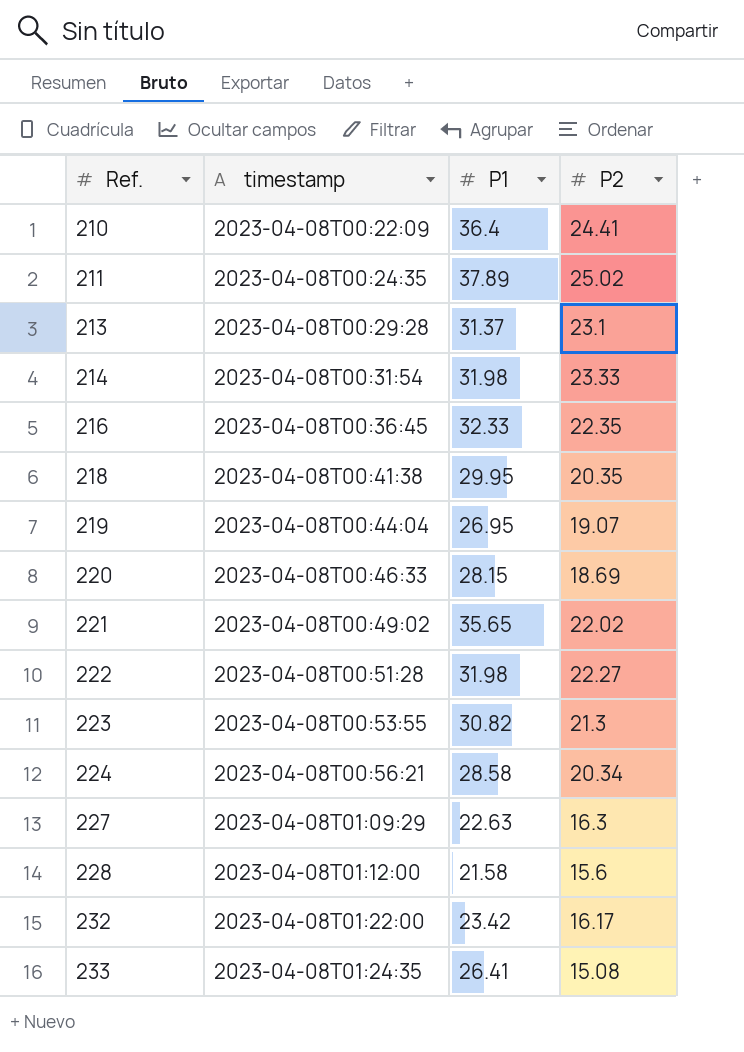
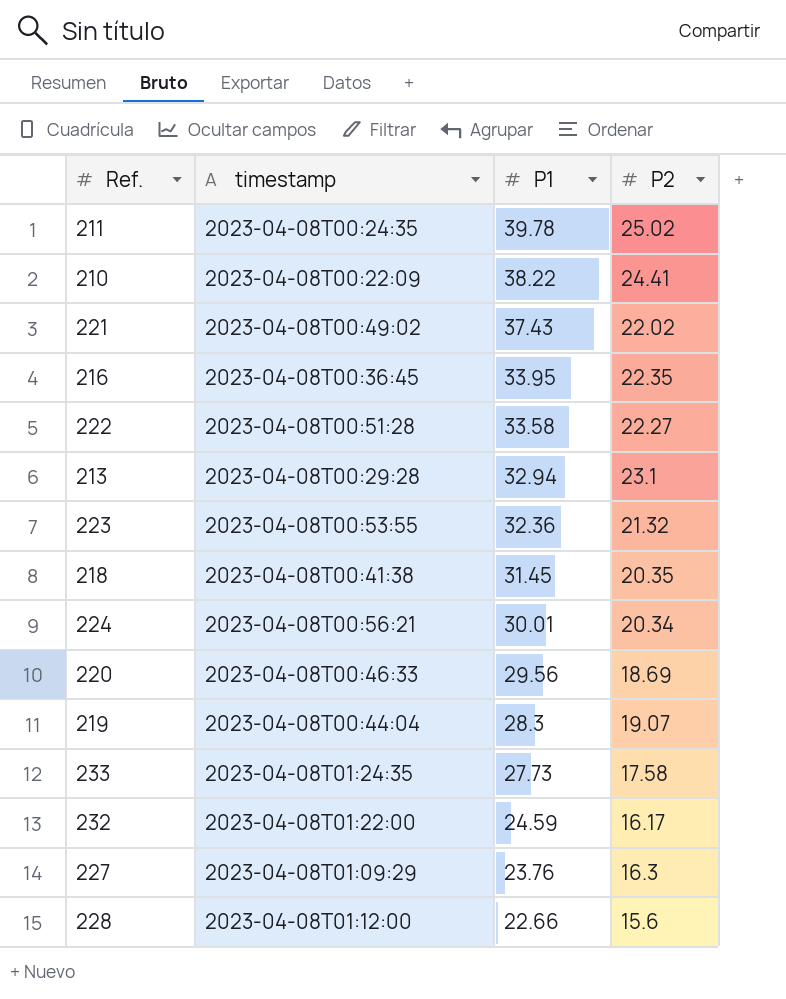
row order: Ref. ascending -> P1 descending
row 214: 2023-04-08T00:31:54 | 31.98 | 23.33 -> none
211 | P1: 37.89 -> 39.78
210 | P1: 36.4 -> 38.22
221 | P1: 35.65 -> 37.43
216 | P1: 32.33 -> 33.95
222 | P1: 31.98 -> 33.58
213 | P1: 31.37 -> 32.94
223 | P1: 30.82 -> 32.36
223 | P2: 21.3 -> 21.32
218 | P1: 29.95 -> 31.45
224 | P1: 28.58 -> 30.01
220 | P1: 28.15 -> 29.56
219 | P1: 26.95 -> 28.3
233 | P1: 26.41 -> 27.73
233 | P2: 15.08 -> 17.58
232 | P1: 23.42 -> 24.59
227 | P1: 22.63 -> 23.76
228 | P1: 21.58 -> 22.66

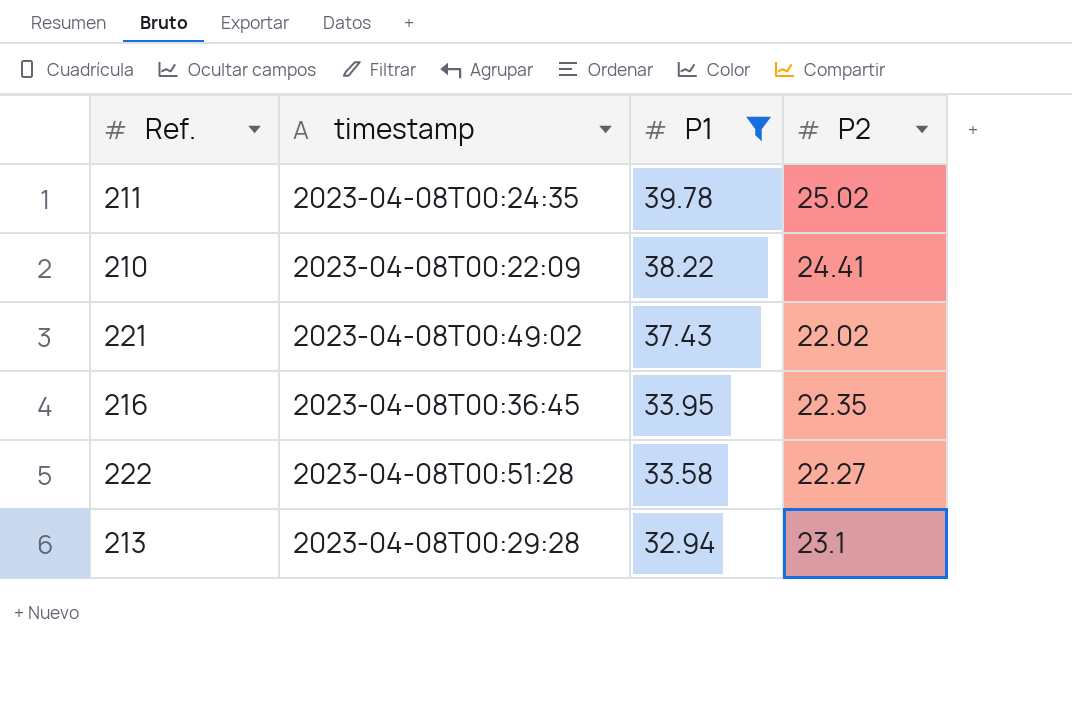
filter: none -> P1 >= 32.94

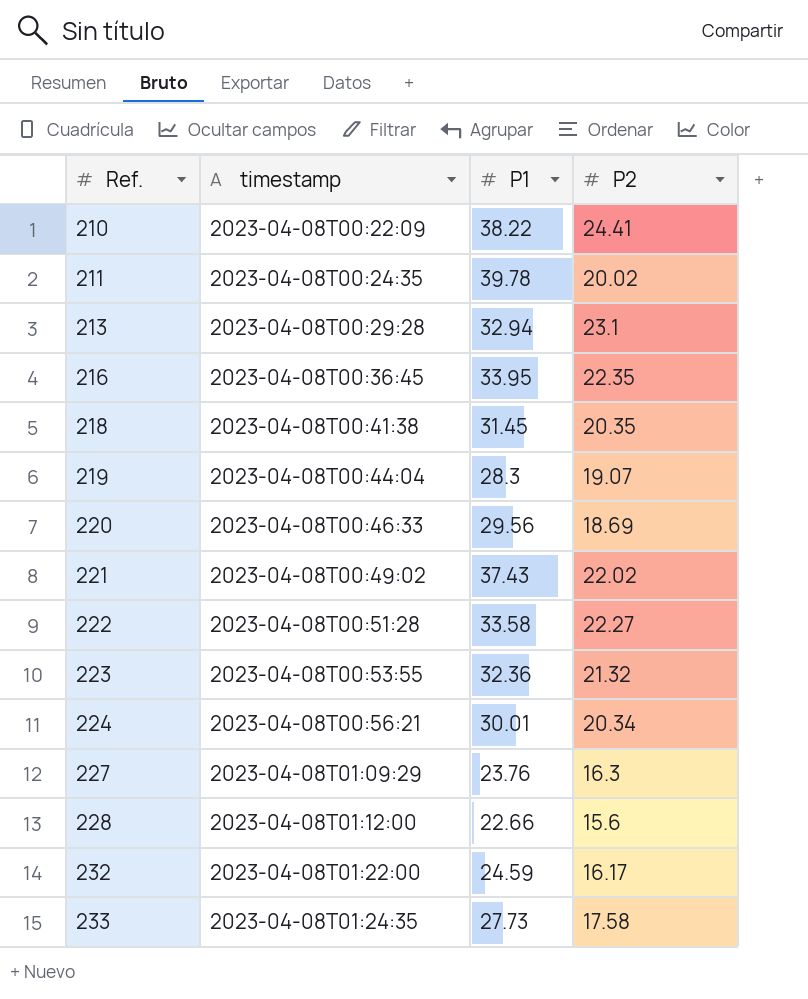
filter: P1 >= 32.94 -> none
row order: P1 descending -> Ref. ascending
211 | P2: 25.02 -> 20.02

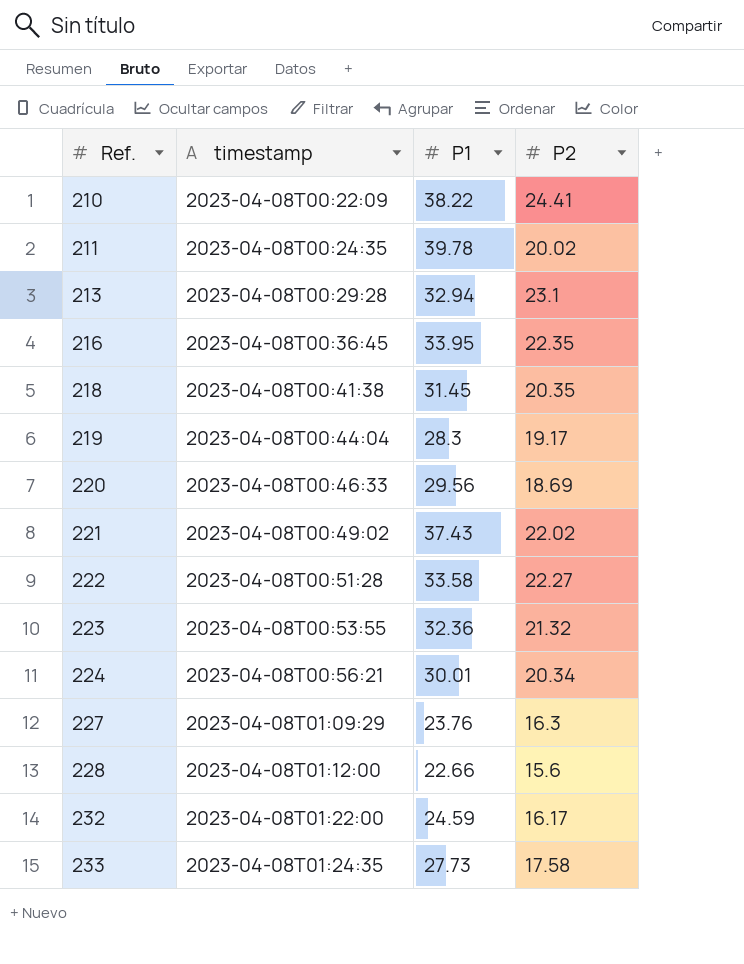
219 | P2: 19.07 -> 19.17

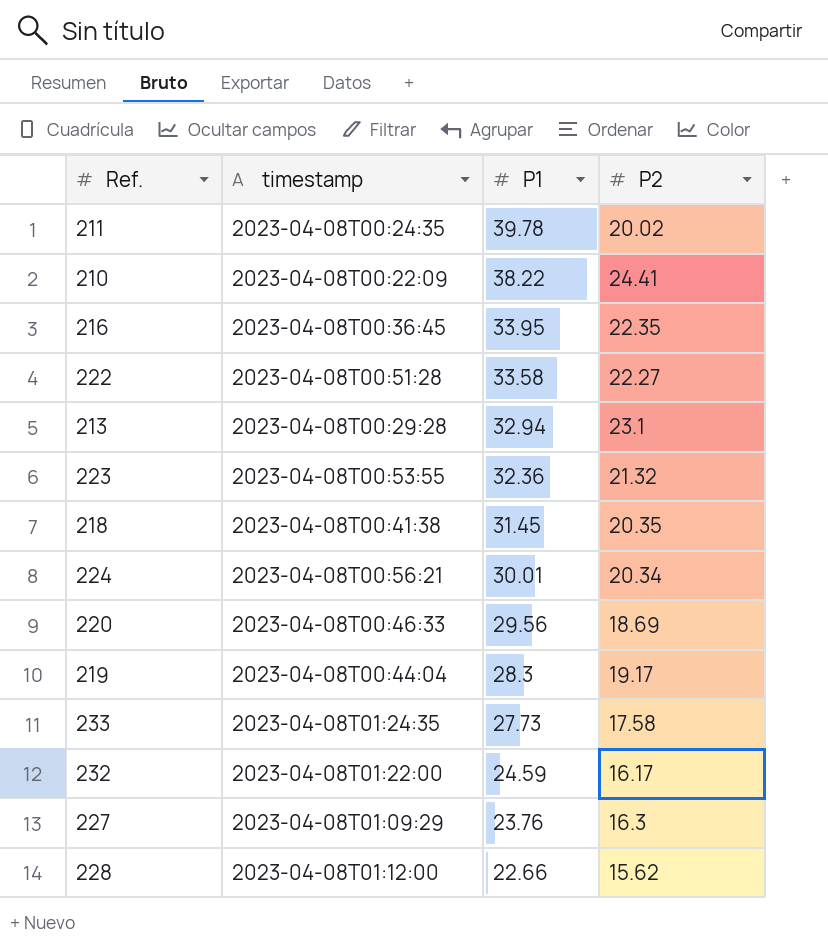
row order: Ref. ascending -> P1 descending
row 221: 2023-04-08T00:49:02 | 37.43 | 22.02 -> none
228 | P2: 15.6 -> 15.62

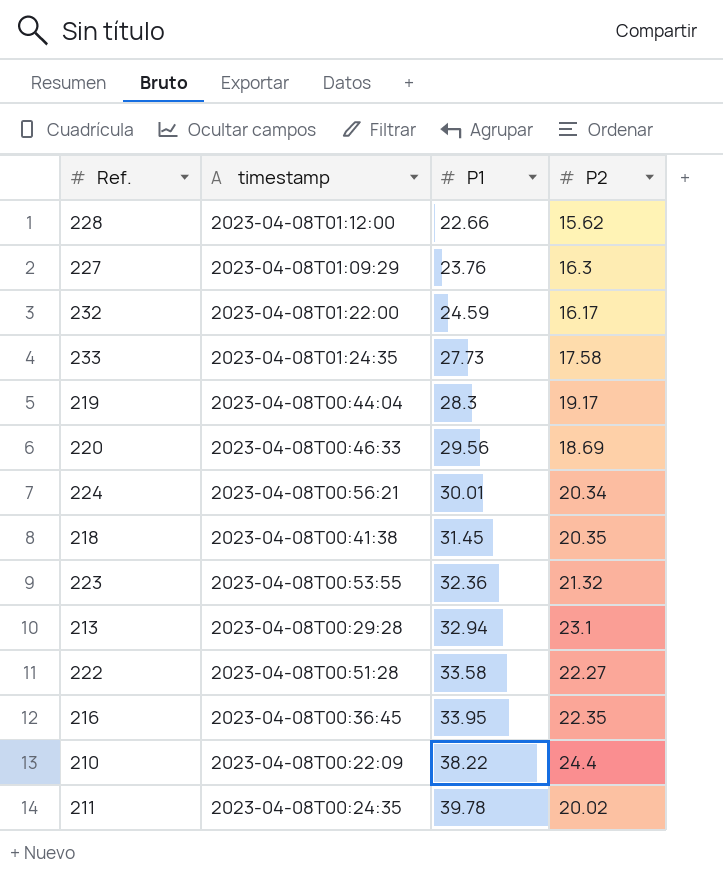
row order: P1 descending -> P1 ascending
210 | P2: 24.41 -> 24.4

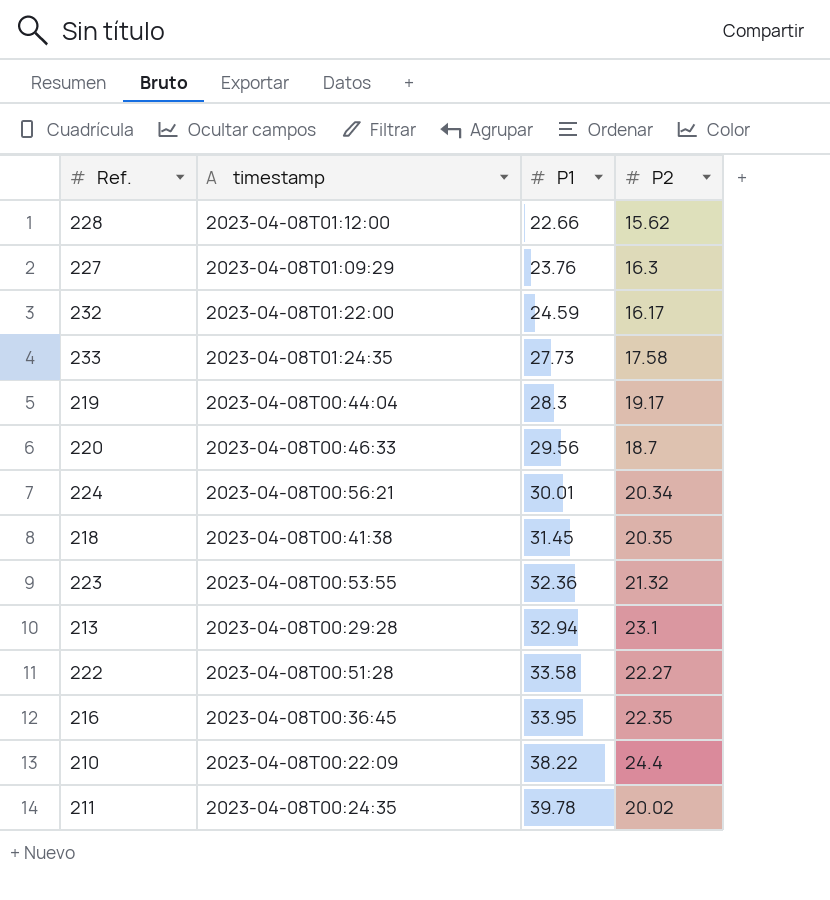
220 | P2: 18.69 -> 18.7

